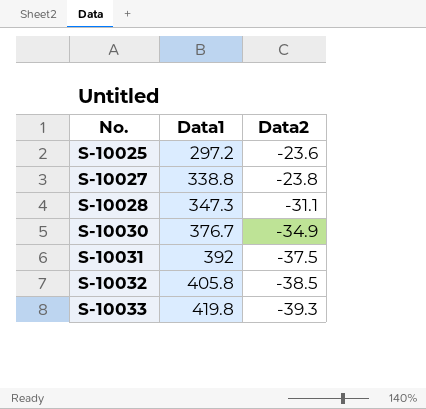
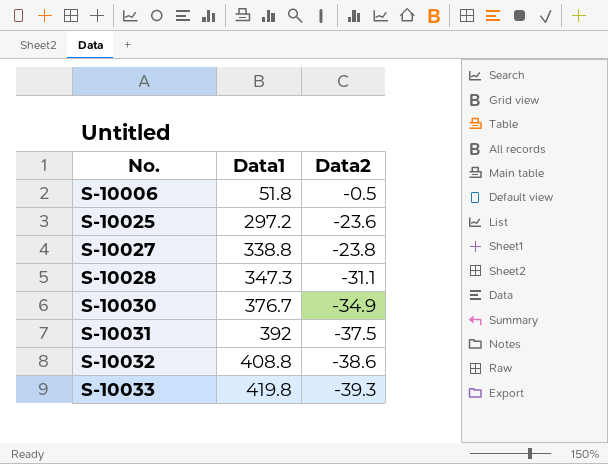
row S-10006: none -> 51.8 | -0.5
S-10032 | Data1: 405.8 -> 408.8
S-10032 | Data2: -38.5 -> -38.6

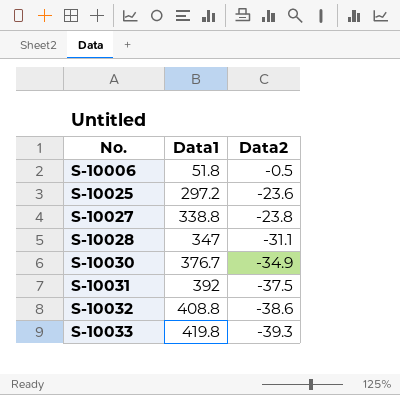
S-10028 | Data1: 347.3 -> 347

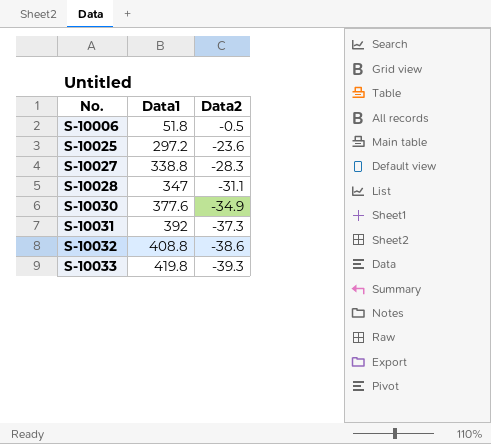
S-10027 | Data2: -23.8 -> -28.3
S-10030 | Data1: 376.7 -> 377.6
S-10031 | Data2: -37.5 -> -37.3

